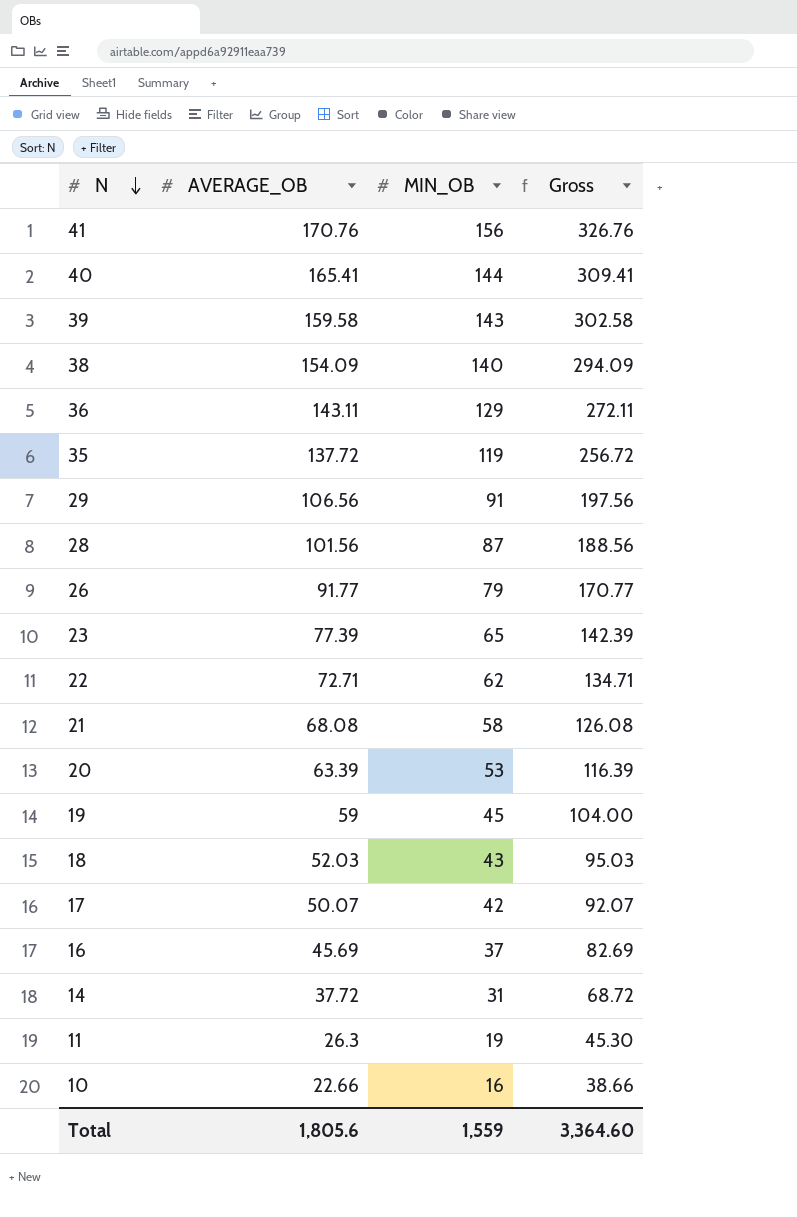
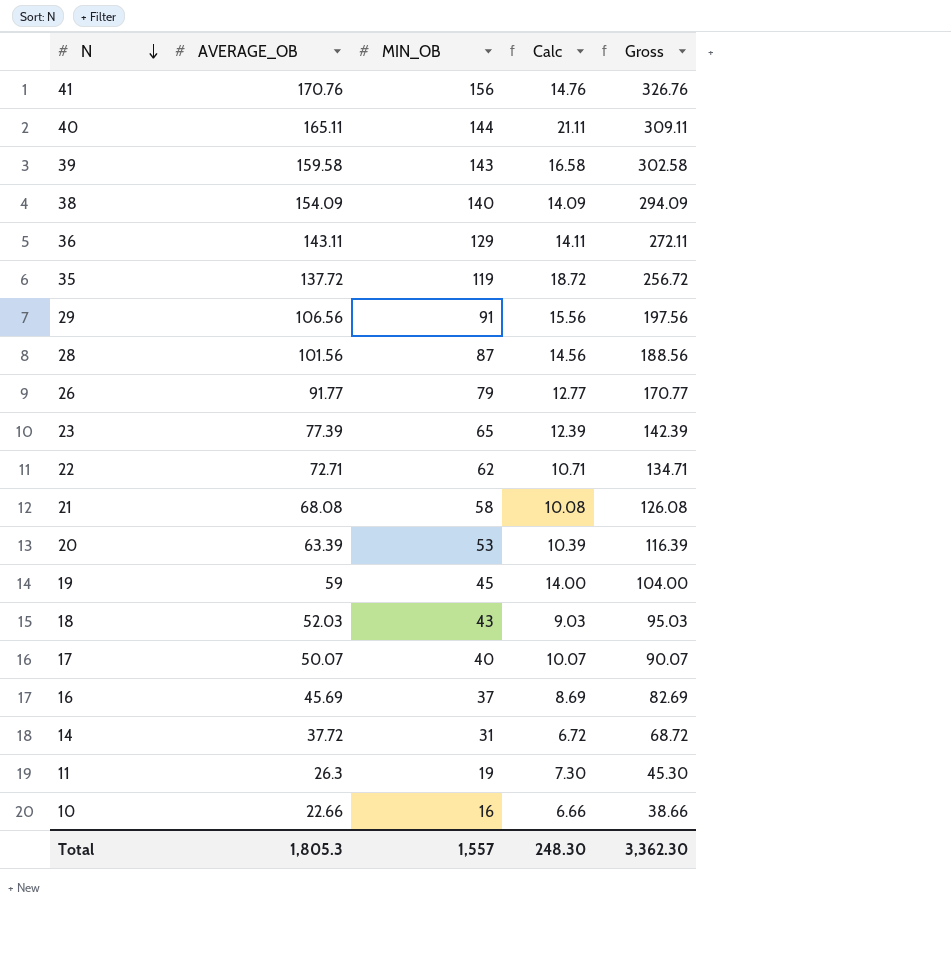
column Calc | formula: none -> [AVERAGE_OB] - [MIN_OB]
40 | AVERAGE_OB: 165.41 -> 165.11
40 | Gross: 309.41 -> 309.11
17 | MIN_OB: 42 -> 40
17 | Gross: 92.07 -> 90.07
Total | AVERAGE_OB: 1,805.6 -> 1,805.3
Total | MIN_OB: 1,559 -> 1,557
Total | Gross: 3,364.60 -> 3,362.30

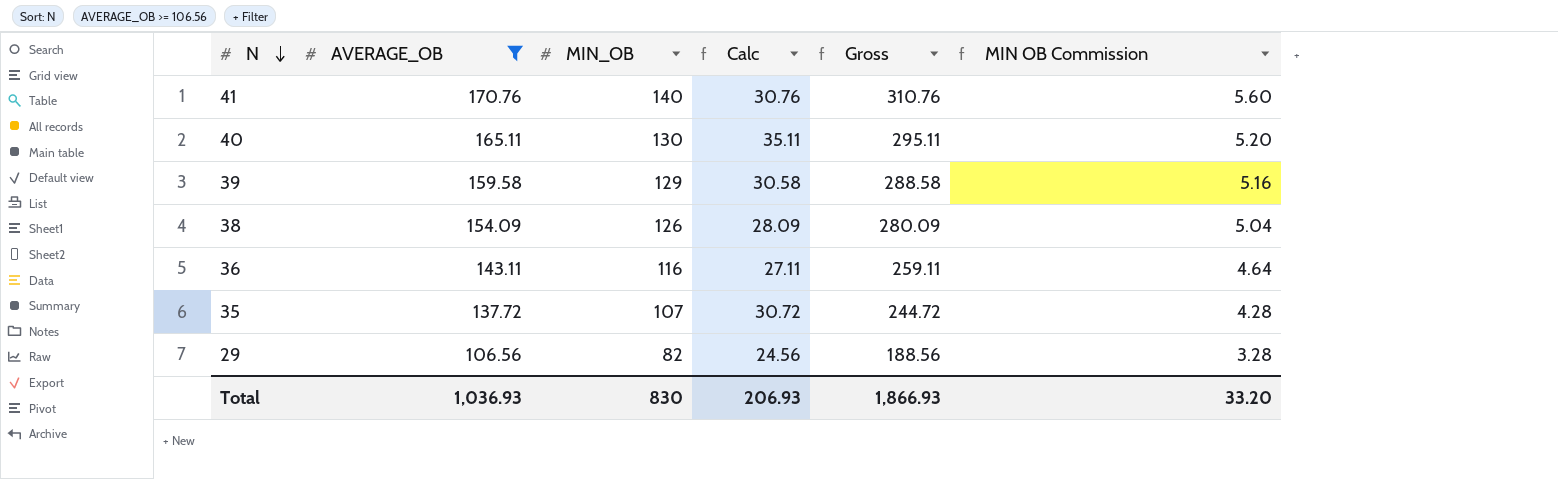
filter: none -> AVERAGE_OB >= 106.56
column MIN OB Commission | formula: none -> [MIN_OB] * 0.04
41 | MIN_OB: 156 -> 140
41 | Calc: 14.76 -> 30.76
41 | Gross: 326.76 -> 310.76
40 | MIN_OB: 144 -> 130
40 | Calc: 21.11 -> 35.11
40 | Gross: 309.11 -> 295.11
39 | MIN_OB: 143 -> 129
39 | Calc: 16.58 -> 30.58
39 | Gross: 302.58 -> 288.58
38 | MIN_OB: 140 -> 126
38 | Calc: 14.09 -> 28.09
38 | Gross: 294.09 -> 280.09
36 | MIN_OB: 129 -> 116
36 | Calc: 14.11 -> 27.11
36 | Gross: 272.11 -> 259.11
35 | MIN_OB: 119 -> 107
35 | Calc: 18.72 -> 30.72
35 | Gross: 256.72 -> 244.72
29 | MIN_OB: 91 -> 82
29 | Calc: 15.56 -> 24.56
29 | Gross: 197.56 -> 188.56
Total | AVERAGE_OB: 1,805.3 -> 1,036.93
Total | MIN_OB: 1,557 -> 830
Total | Calc: 248.30 -> 206.93
Total | Gross: 3,362.30 -> 1,866.93

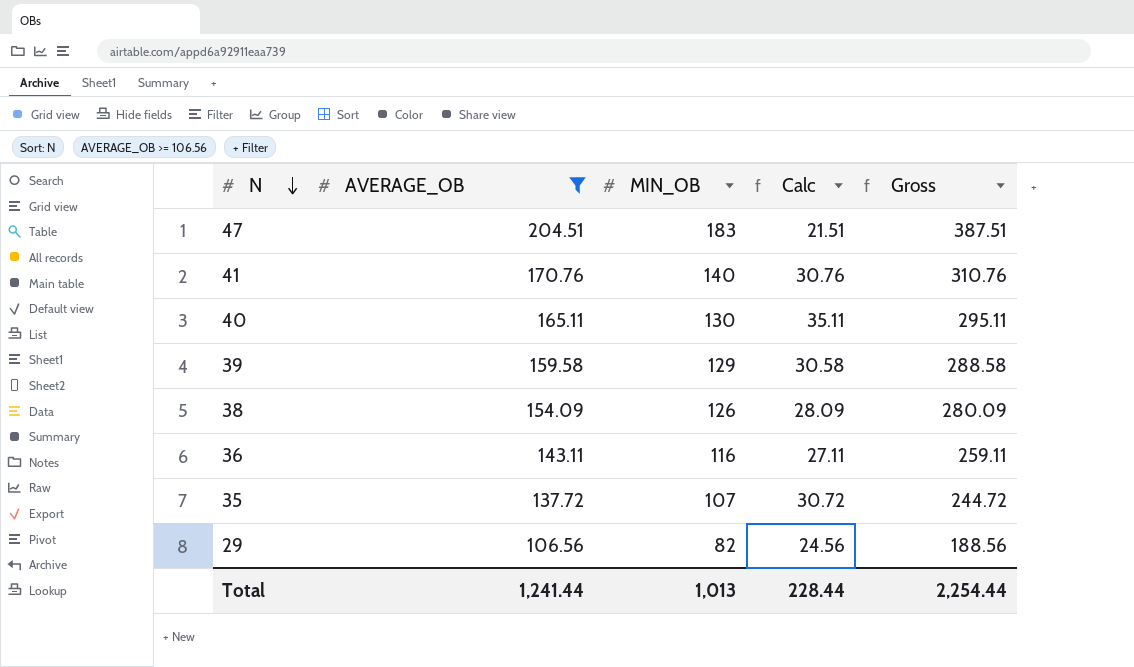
column MIN OB Commission | formula: [MIN_OB] * 0.04 -> none
row 47: none -> 204.51 | 183 | 21.51 | 387.51
Total | AVERAGE_OB: 1,036.93 -> 1,241.44
Total | MIN_OB: 830 -> 1,013
Total | Calc: 206.93 -> 228.44
Total | Gross: 1,866.93 -> 2,254.44

